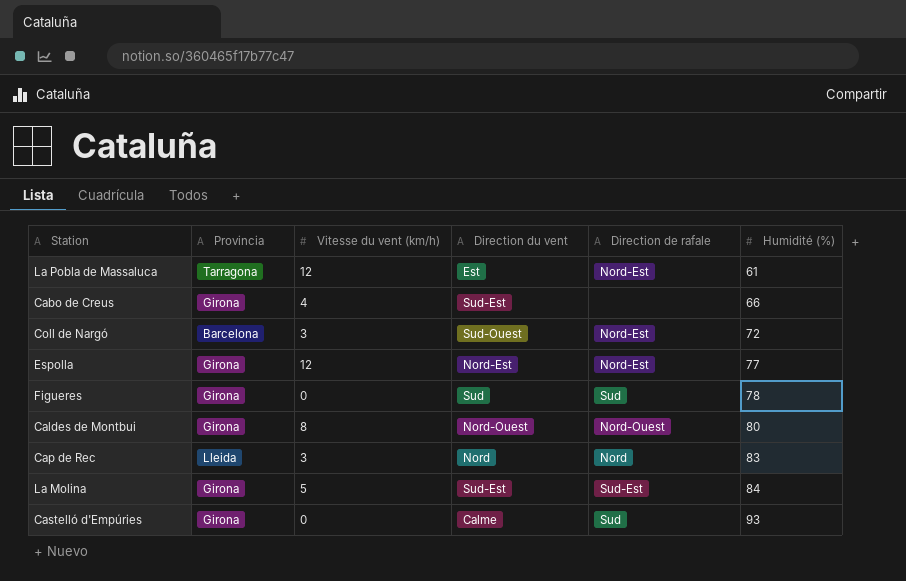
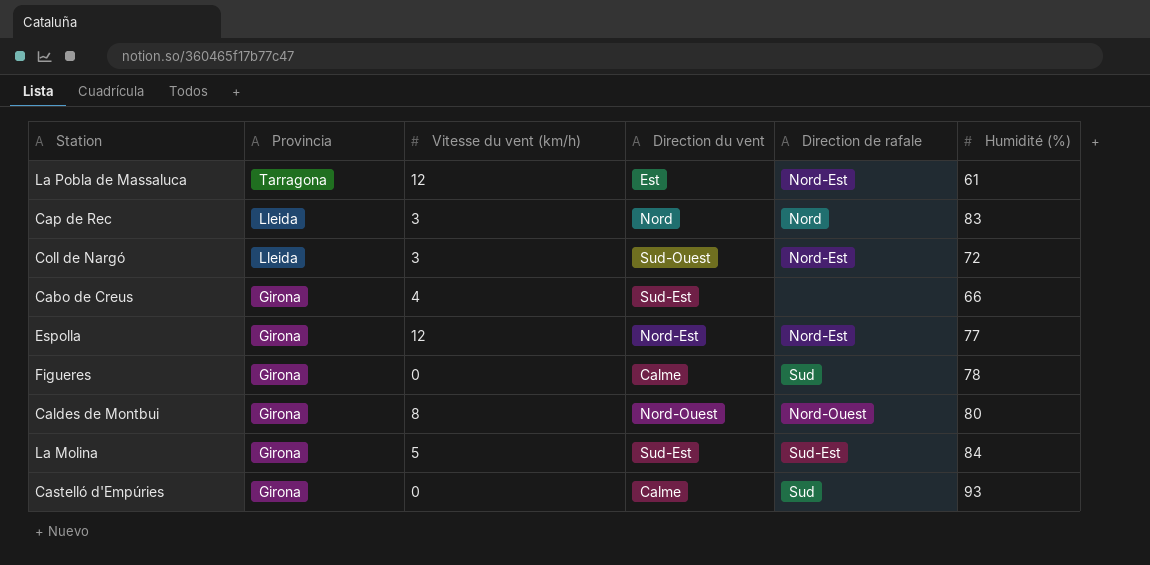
row order: Humidité (%) ascending -> Provincia descending
Coll de Nargó | Provincia: Barcelona -> Lleida
Figueres | Direction du vent: Sud -> Calme

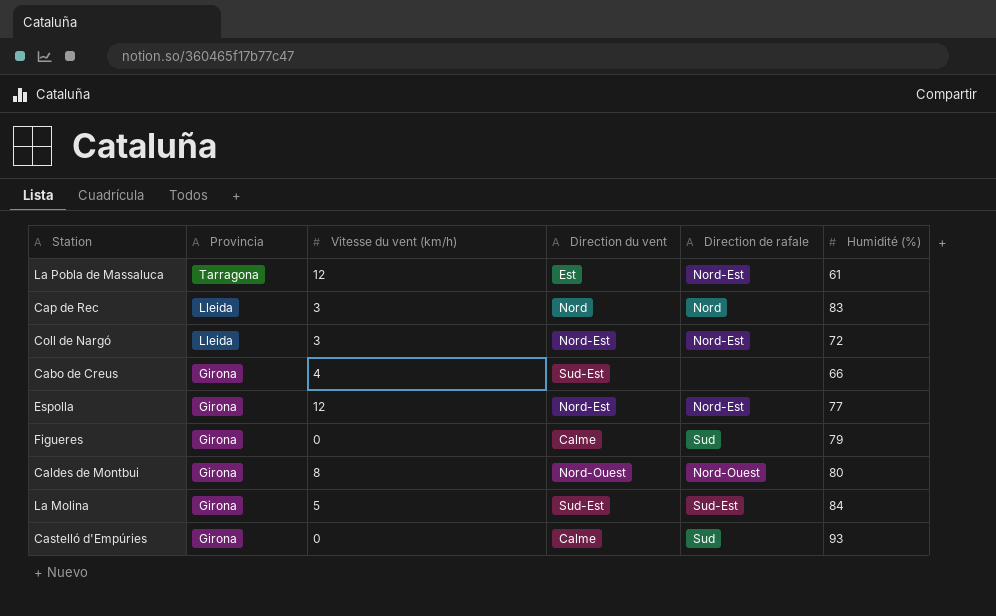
Coll de Nargó | Direction du vent: Sud-Ouest -> Nord-Est
Figueres | Humidité (%): 78 -> 79

